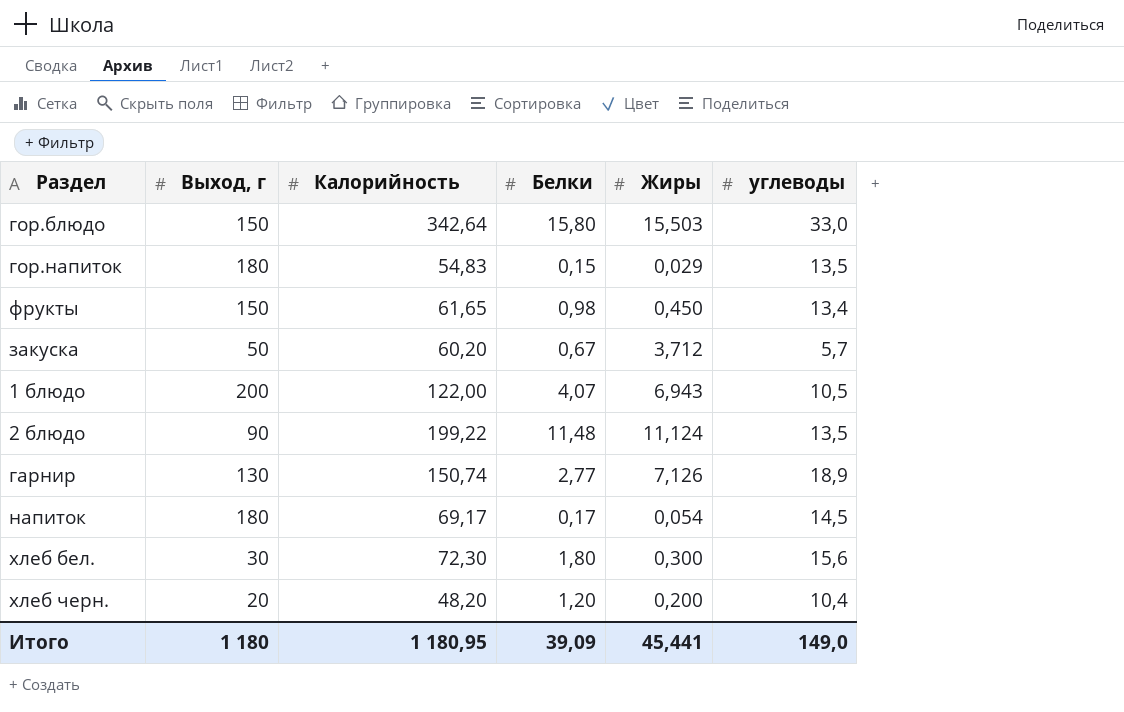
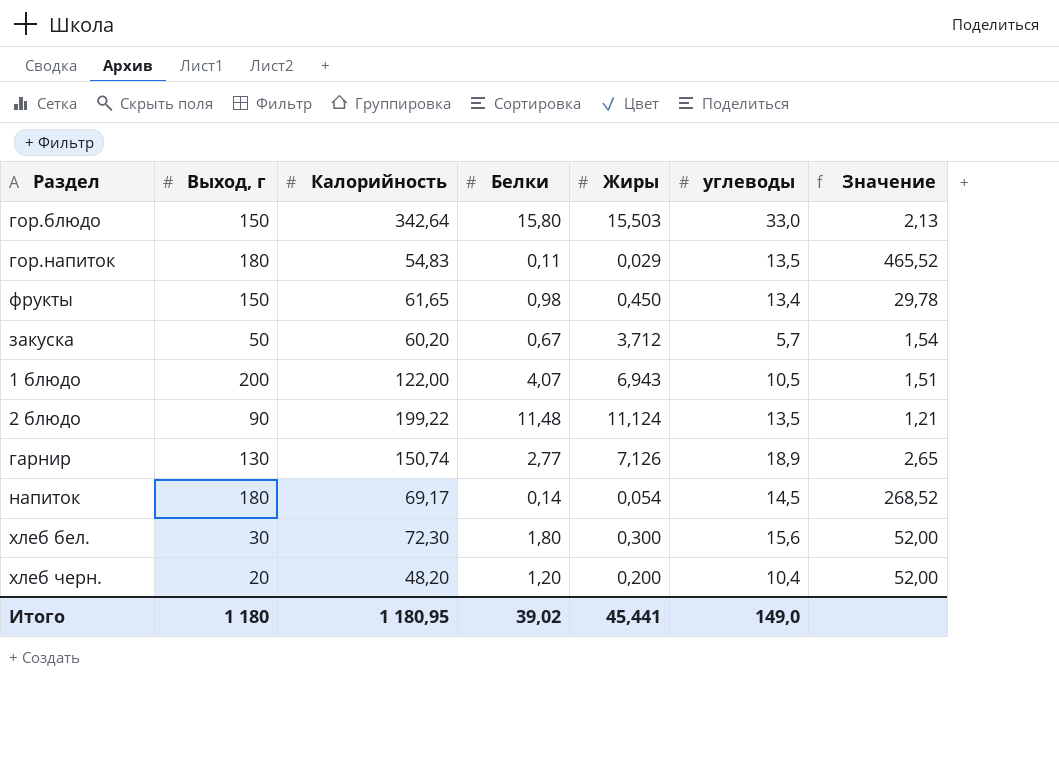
column Значение | formula: none -> [углеводы] / [Жиры]
гор.напиток | Белки: 0,15 -> 0,11
напиток | Белки: 0,17 -> 0,14
Итого | Белки: 39,09 -> 39,02

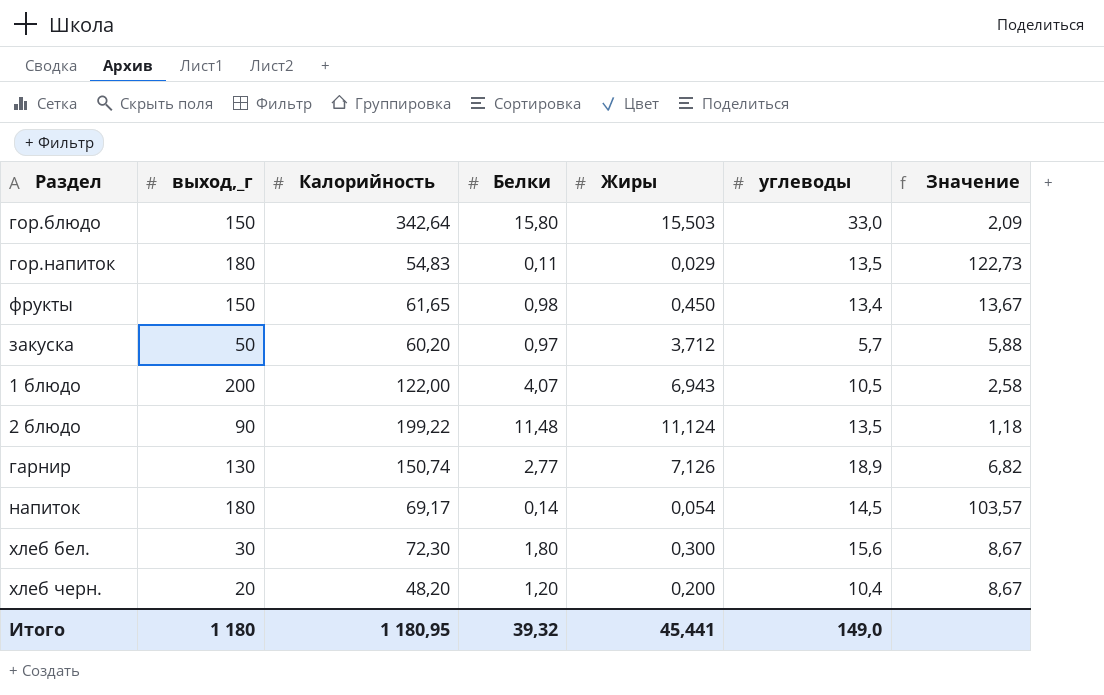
column name: Выход, г -> выход,_г
column Значение | formula: [углеводы] / [Жиры] -> [углеводы] / [Белки]
закуска | Белки: 0,67 -> 0,97
Итого | Белки: 39,02 -> 39,32

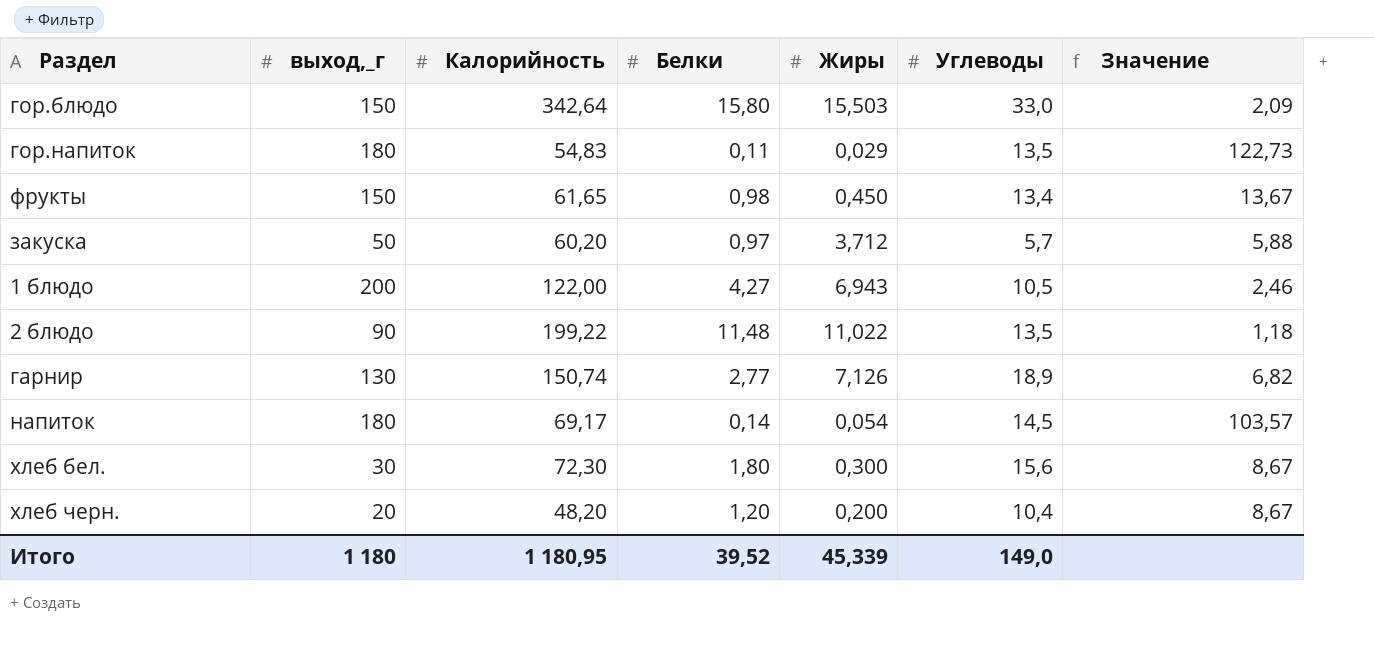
column name: углеводы -> Углеводы
1 блюдо | Белки: 4,07 -> 4,27
1 блюдо | Значение: 2,58 -> 2,46
2 блюдо | Жиры: 11,124 -> 11,022
Итого | Белки: 39,32 -> 39,52
Итого | Жиры: 45,441 -> 45,339

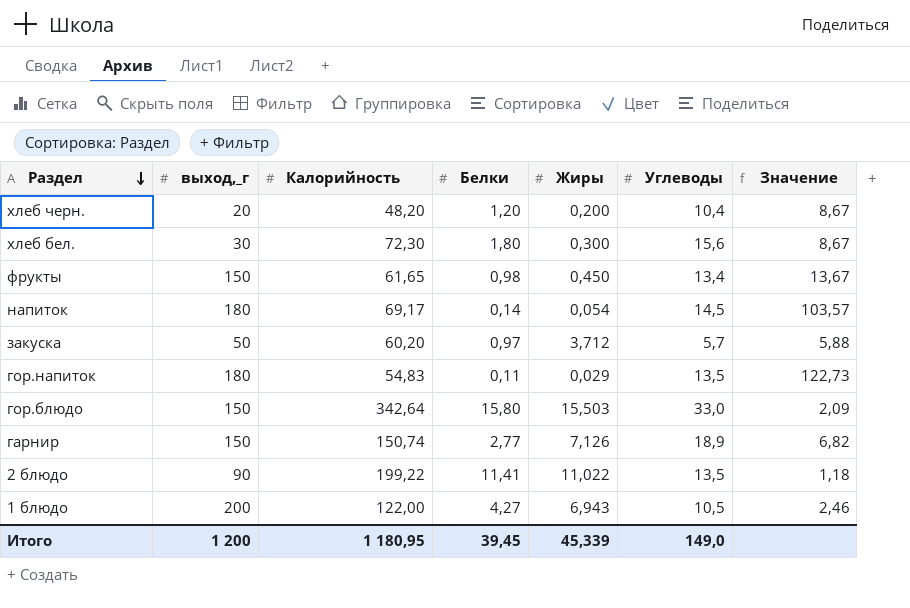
row order: none -> Раздел descending
гарнир | выход,_г: 130 -> 150
2 блюдо | Белки: 11,48 -> 11,41
Итого | выход,_г: 1 180 -> 1 200
Итого | Белки: 39,52 -> 39,45

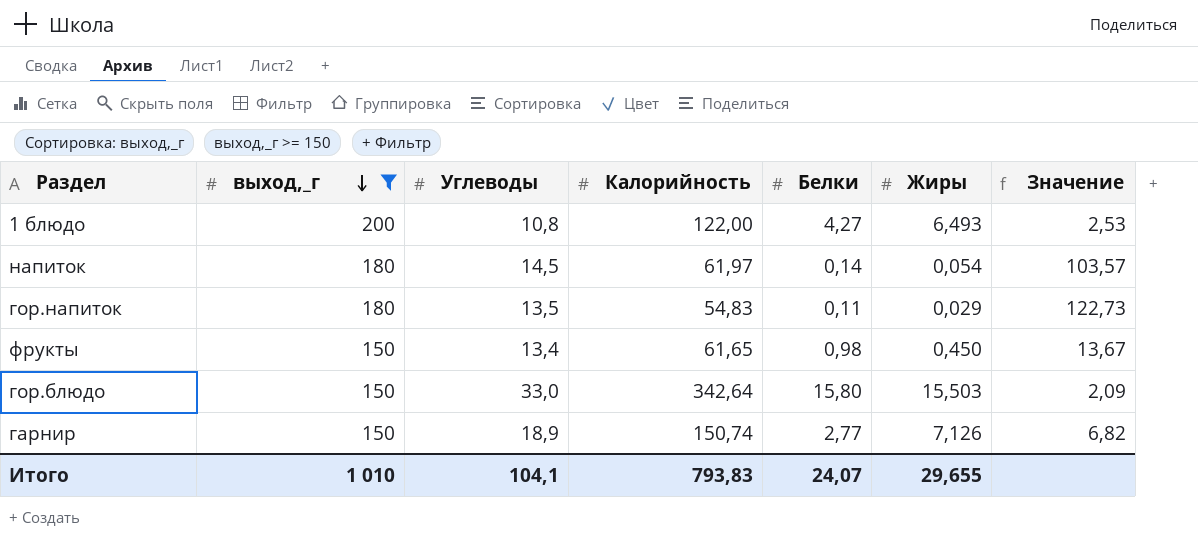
filter: none -> выход,_г >= 150
row order: Раздел descending -> выход,_г descending
column Углеводы | position: 6 -> 3
1 блюдо | Углеводы: 10,5 -> 10,8
1 блюдо | Жиры: 6,943 -> 6,493
1 блюдо | Значение: 2,46 -> 2,53
напиток | Калорийность: 69,17 -> 61,97
Итого | выход,_г: 1 200 -> 1 010
Итого | Углеводы: 149,0 -> 104,1
Итого | Калорийность: 1 180,95 -> 793,83
Итого | Белки: 39,45 -> 24,07
Итого | Жиры: 45,339 -> 29,655

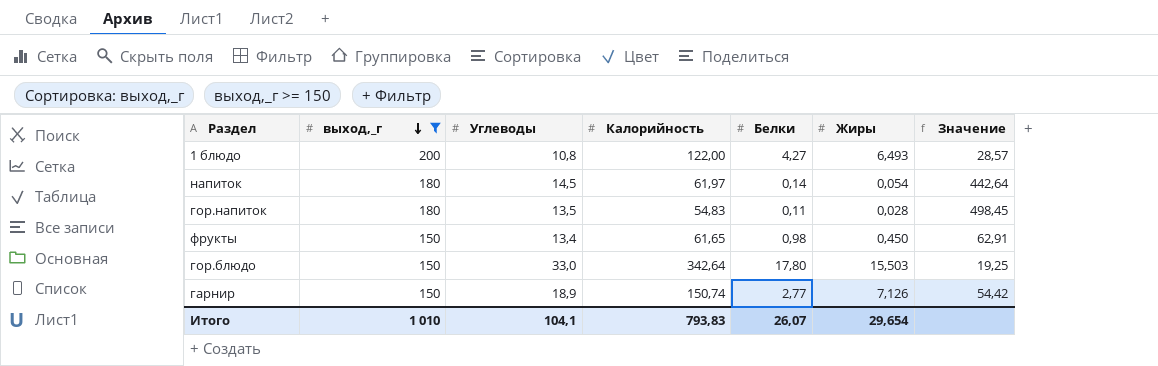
column Значение | formula: [Углеводы] / [Белки] -> [Калорийность] / [Белки]
гор.напиток | Жиры: 0,029 -> 0,028
гор.блюдо | Белки: 15,80 -> 17,80
Итого | Белки: 24,07 -> 26,07
Итого | Жиры: 29,655 -> 29,654

